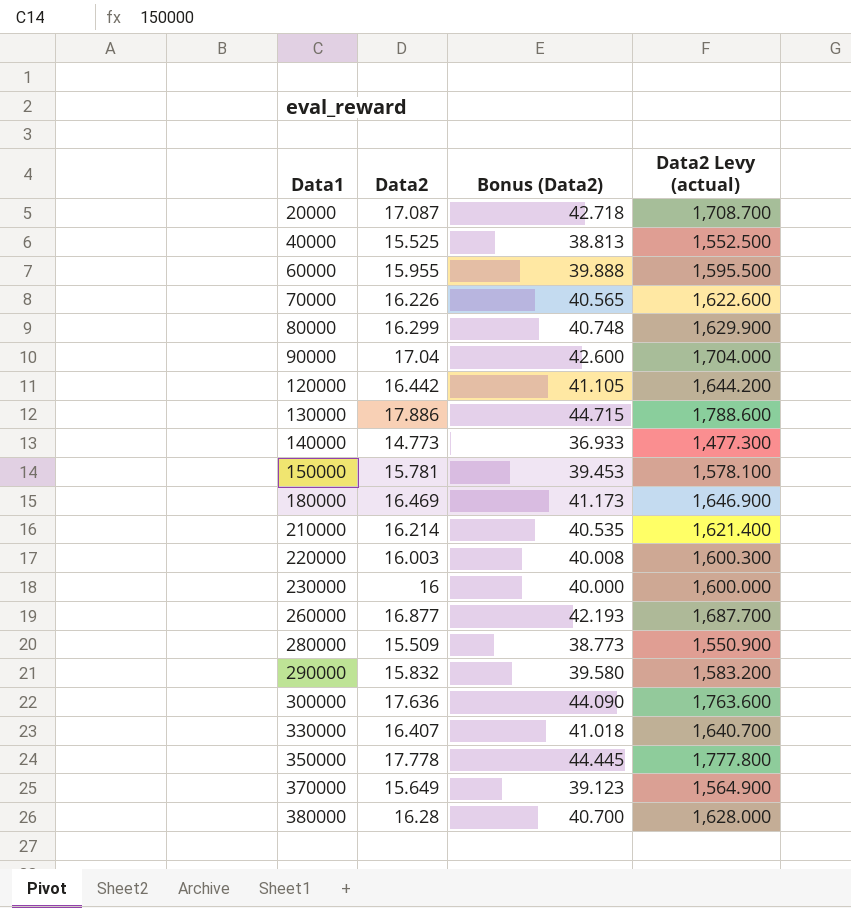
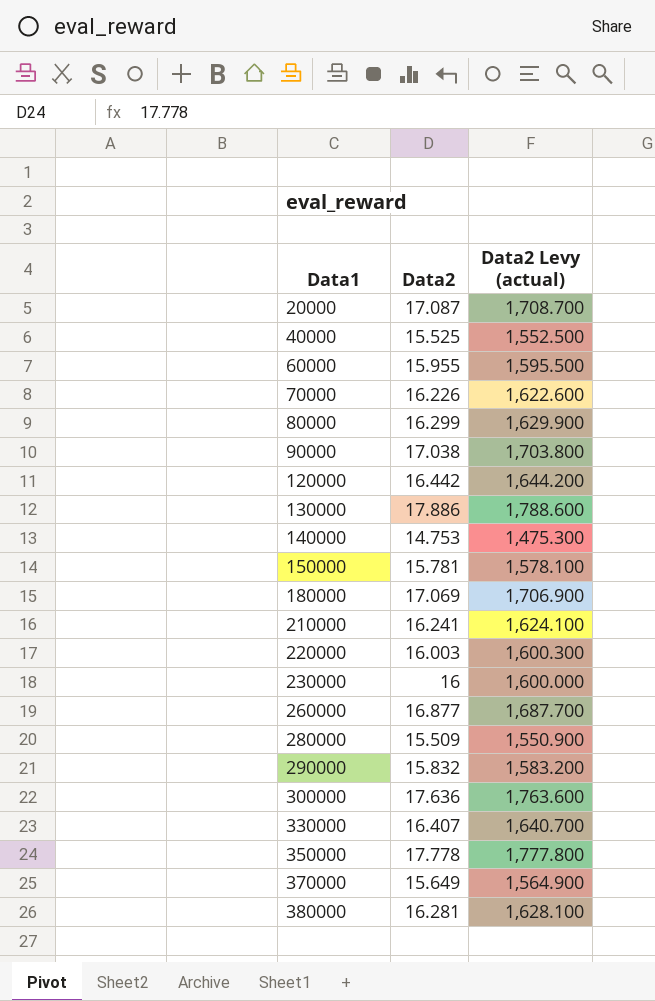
column Bonus (Data2) | formula: [Data2] * 2.5 -> none
90000 | Data2: 17.04 -> 17.038
90000 | Data2 Levy (actual): 1,704.000 -> 1,703.800
140000 | Data2: 14.773 -> 14.753
140000 | Data2 Levy (actual): 1,477.300 -> 1,475.300
180000 | Data2: 16.469 -> 17.069
180000 | Data2 Levy (actual): 1,646.900 -> 1,706.900
210000 | Data2: 16.214 -> 16.241
210000 | Data2 Levy (actual): 1,621.400 -> 1,624.100
380000 | Data2: 16.28 -> 16.281
380000 | Data2 Levy (actual): 1,628.000 -> 1,628.100

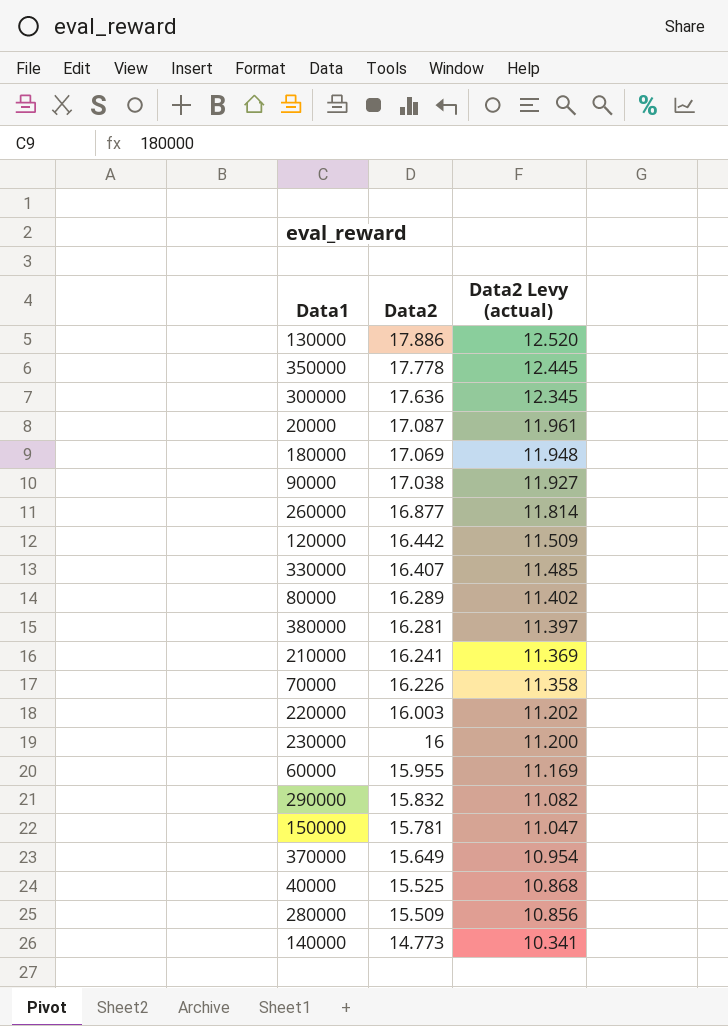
row order: Data1 ascending -> Data2 descending
column Data2 Levy (actual) | formula: [Data2] * 100 -> [Data2] * 0.7
80000 | Data2: 16.299 -> 16.289
140000 | Data2: 14.753 -> 14.773

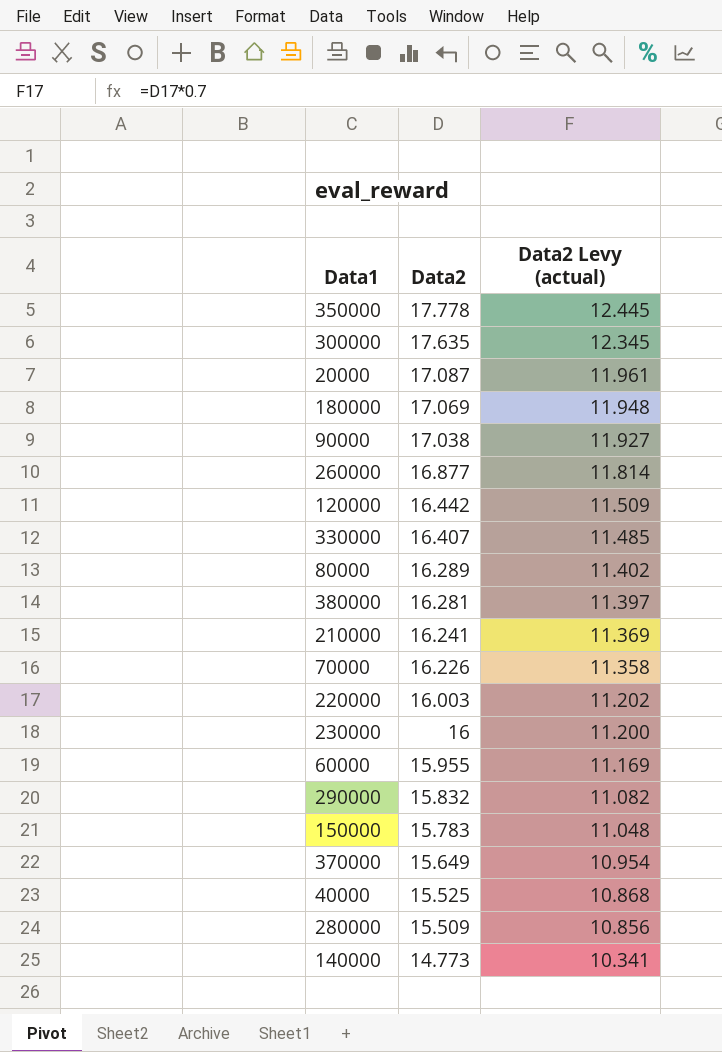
row 130000: 17.886 | 12.520 -> none
300000 | Data2: 17.636 -> 17.635
150000 | Data2: 15.781 -> 15.783
150000 | Data2 Levy (actual): 11.047 -> 11.048

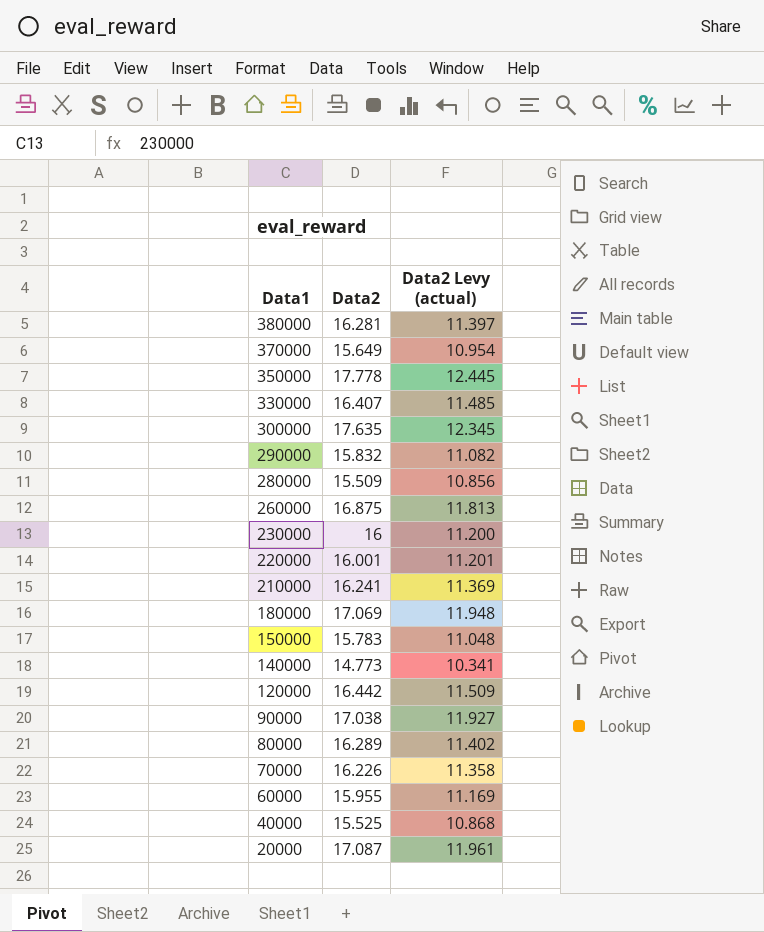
row order: Data2 descending -> Data1 descending
260000 | Data2: 16.877 -> 16.875
260000 | Data2 Levy (actual): 11.814 -> 11.813
220000 | Data2: 16.003 -> 16.001
220000 | Data2 Levy (actual): 11.202 -> 11.201

